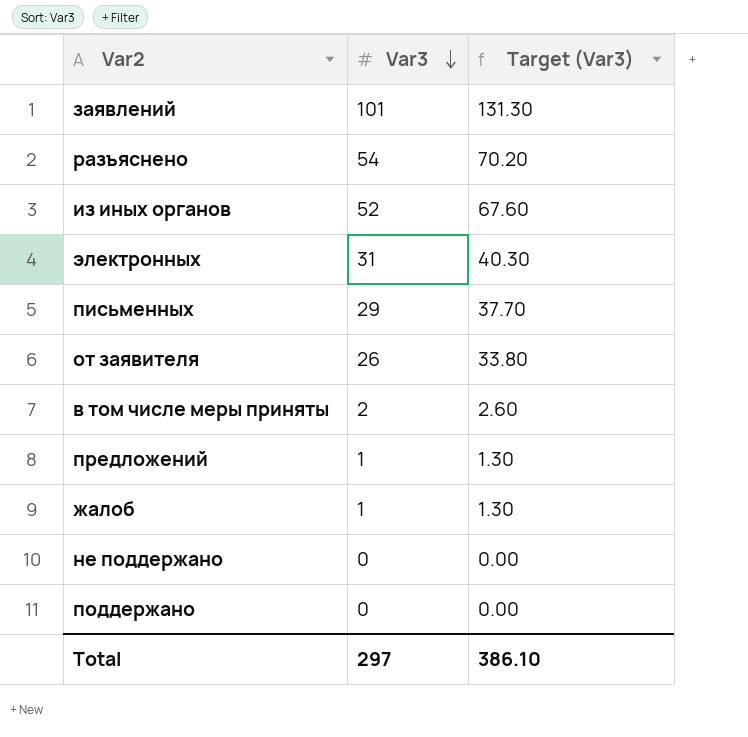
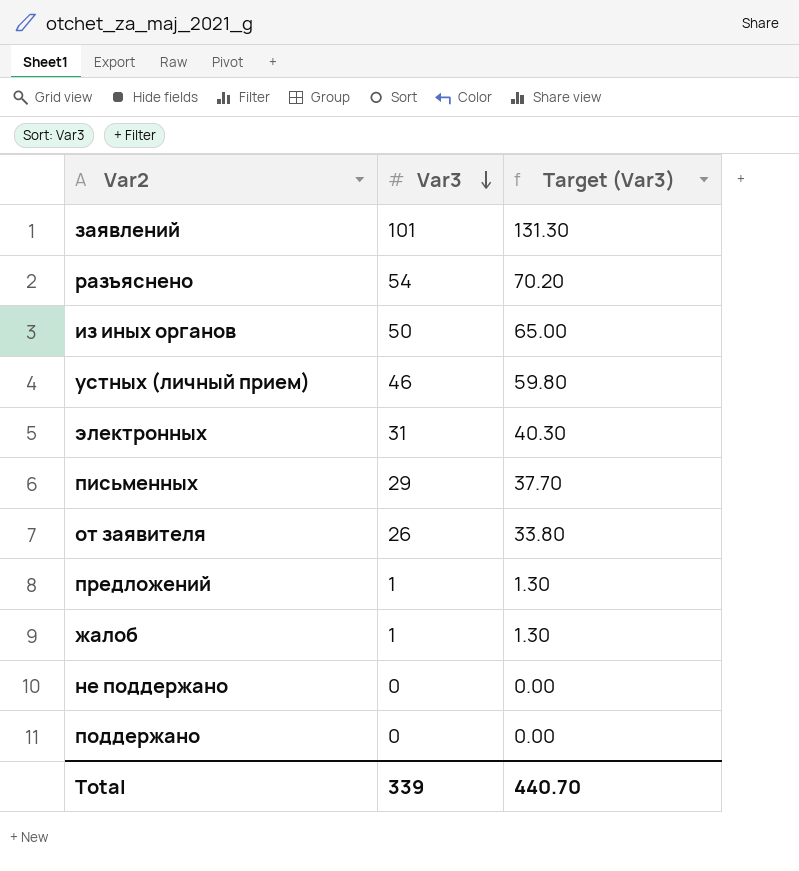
row в том числе меры приняты: 2 | 2.60 -> none
из иных органов | Var3: 52 -> 50
из иных органов | Target (Var3): 67.60 -> 65.00
row устных (личный прием): none -> 46 | 59.80
Total | Var3: 297 -> 339
Total | Target (Var3): 386.10 -> 440.70

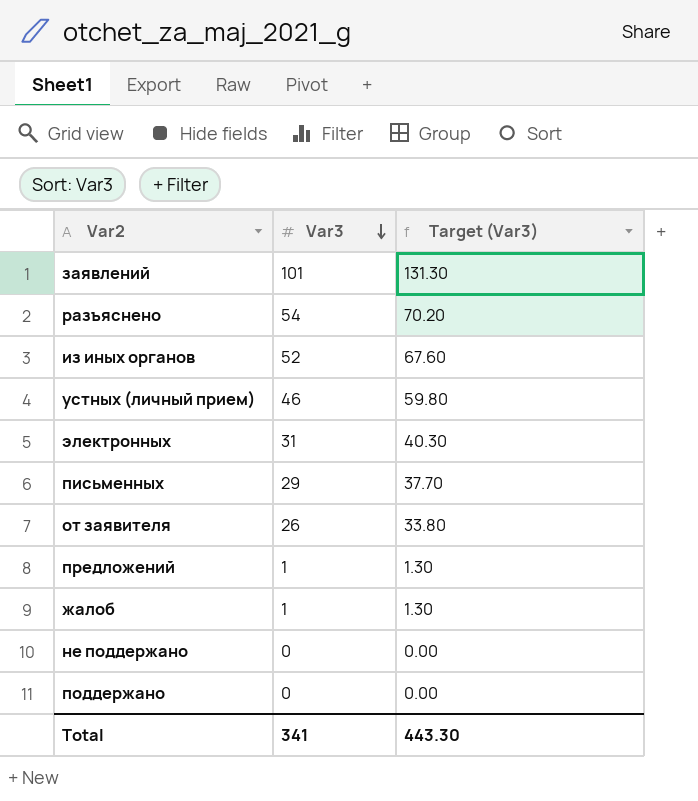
из иных органов | Var3: 50 -> 52
из иных органов | Target (Var3): 65.00 -> 67.60
Total | Var3: 339 -> 341
Total | Target (Var3): 440.70 -> 443.30

